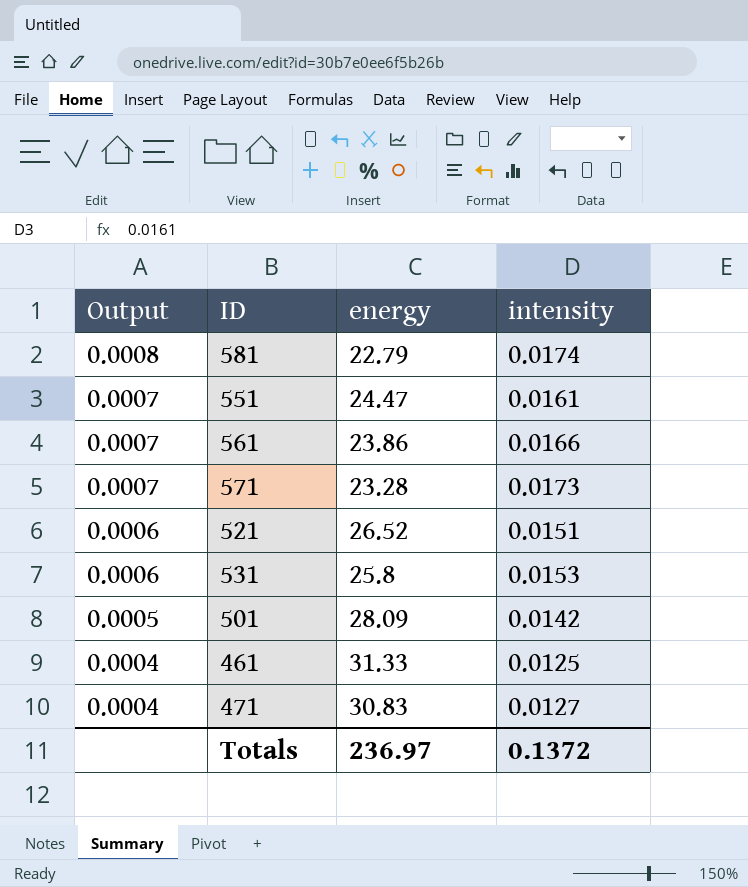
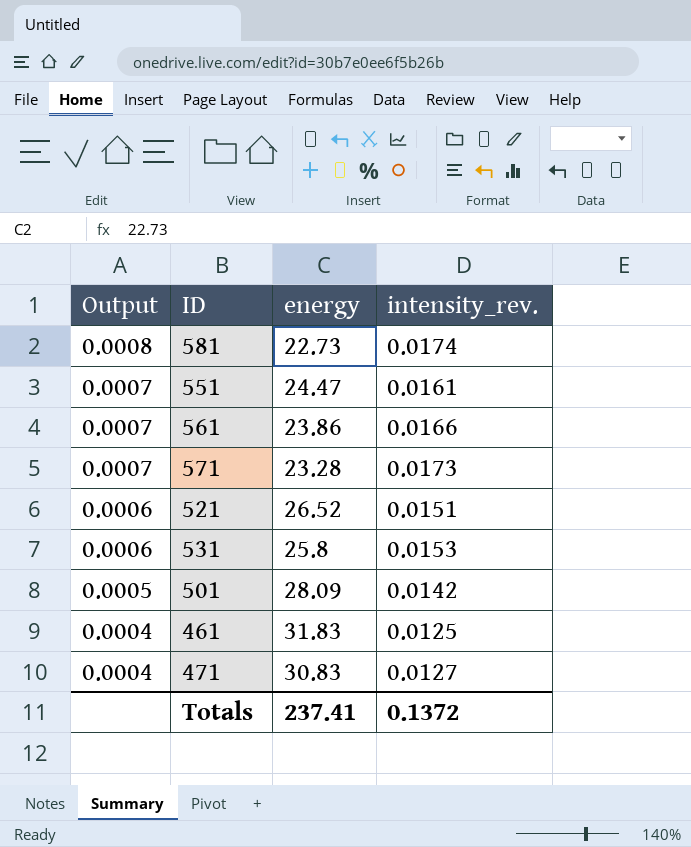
column name: intensity -> intensity_rev.
581 | energy: 22.79 -> 22.73
461 | energy: 31.33 -> 31.83
Totals | energy: 236.97 -> 237.41

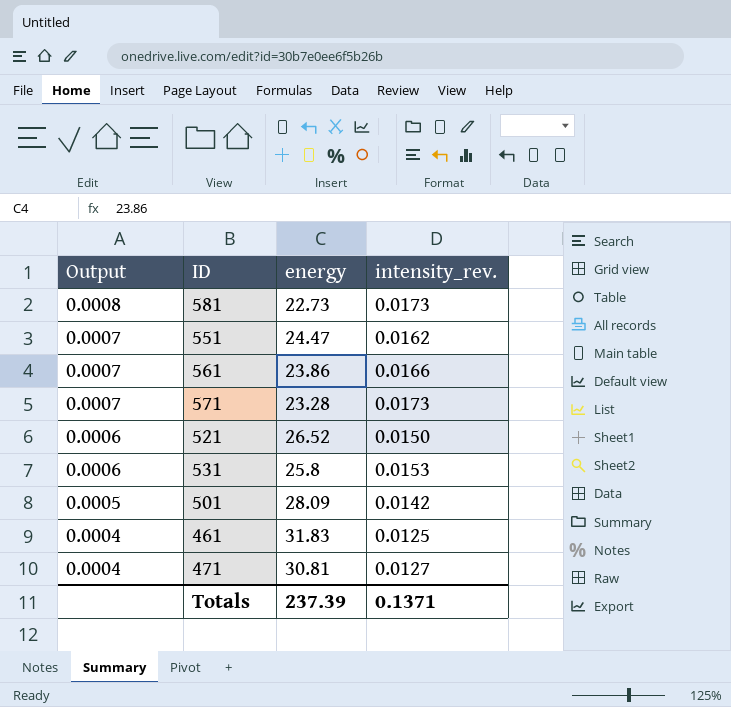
581 | intensity_rev.: 0.0174 -> 0.0173
551 | intensity_rev.: 0.0161 -> 0.0162
521 | intensity_rev.: 0.0151 -> 0.0150
471 | energy: 30.83 -> 30.81
Totals | energy: 237.41 -> 237.39
Totals | intensity_rev.: 0.1372 -> 0.1371

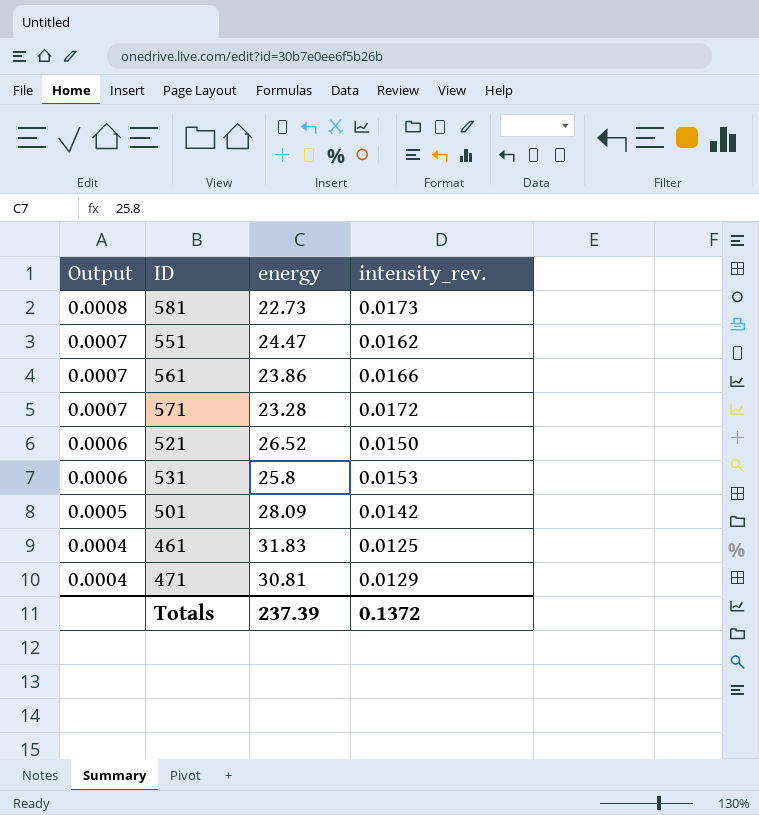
571 | intensity_rev.: 0.0173 -> 0.0172
471 | intensity_rev.: 0.0127 -> 0.0129
Totals | intensity_rev.: 0.1371 -> 0.1372

